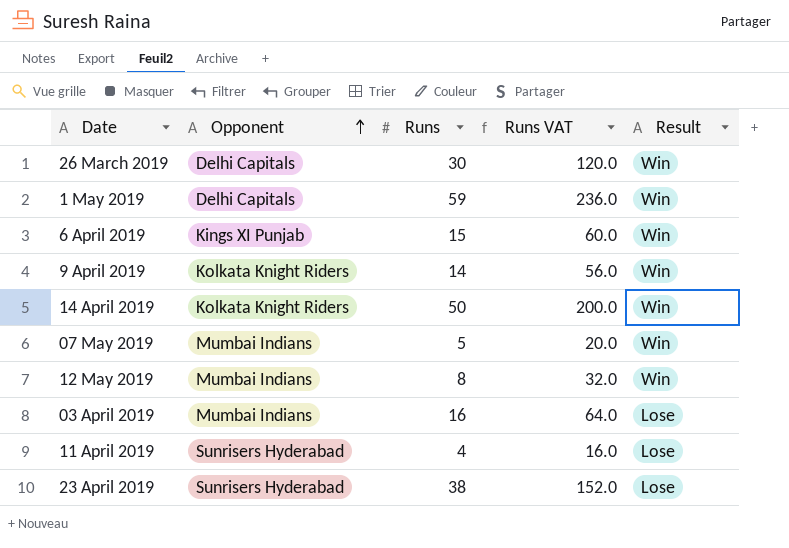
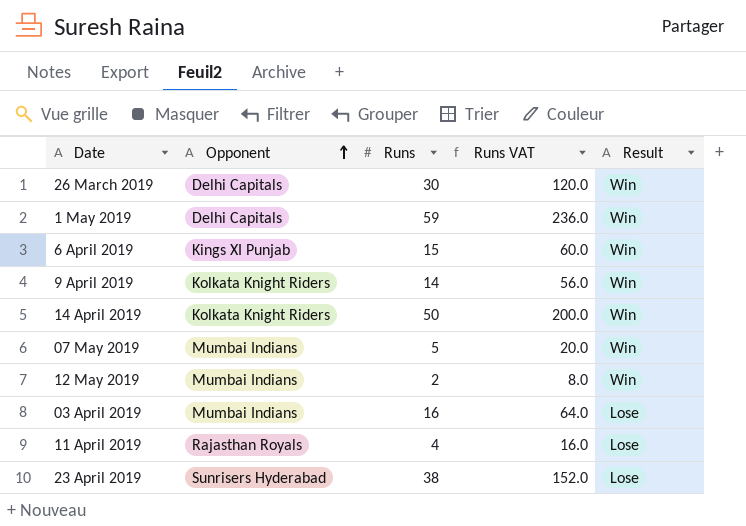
12 May 2019 | Runs: 8 -> 2
12 May 2019 | Runs VAT: 32.0 -> 8.0
11 April 2019 | Opponent: Sunrisers Hyderabad -> Rajasthan Royals

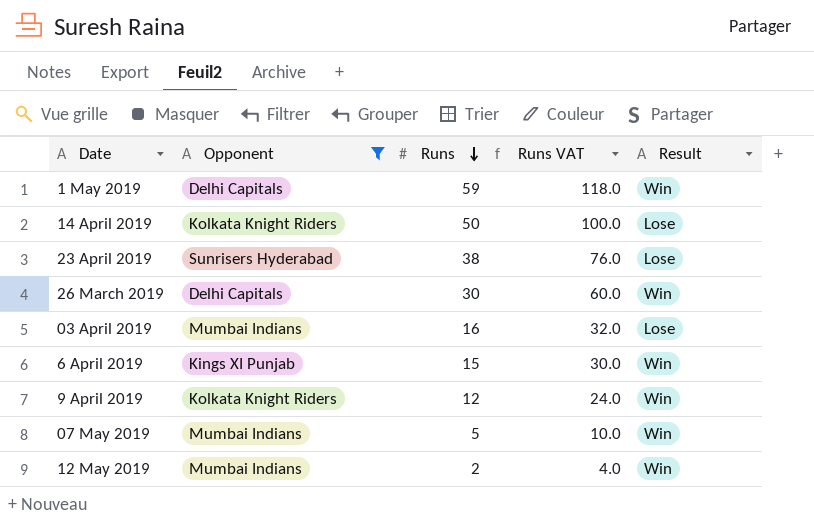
filter: none -> Opponent != Rajasthan Royals
row order: Opponent ascending -> Runs descending
column Runs VAT | formula: [Runs] * 4 -> [Runs] * 2
14 April 2019 | Result: Win -> Lose
9 April 2019 | Runs: 14 -> 12

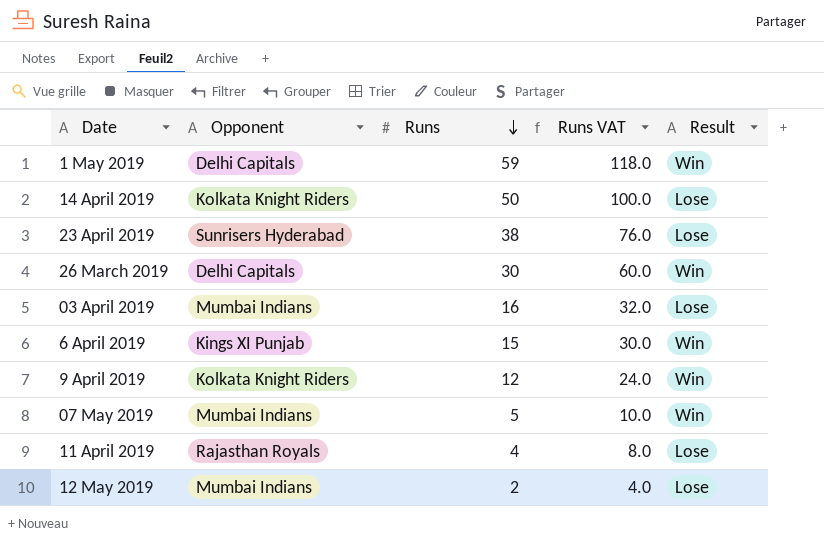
filter: Opponent != Rajasthan Royals -> none
12 May 2019 | Result: Win -> Lose

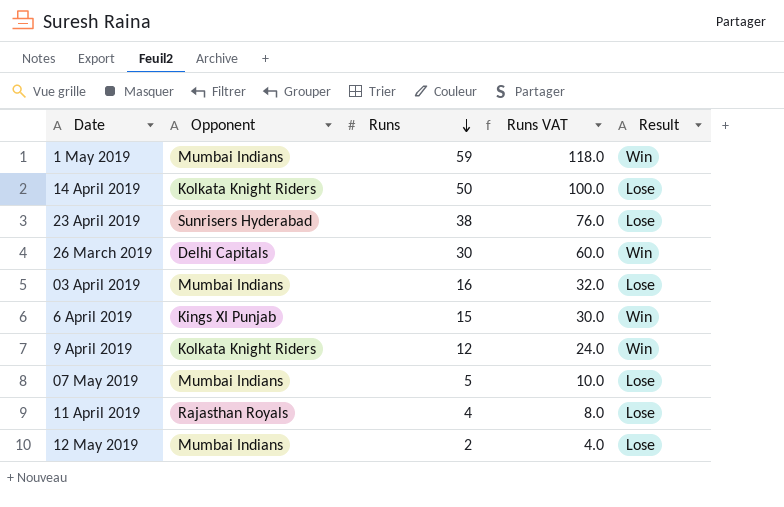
1 May 2019 | Opponent: Delhi Capitals -> Mumbai Indians
07 May 2019 | Result: Win -> Lose

